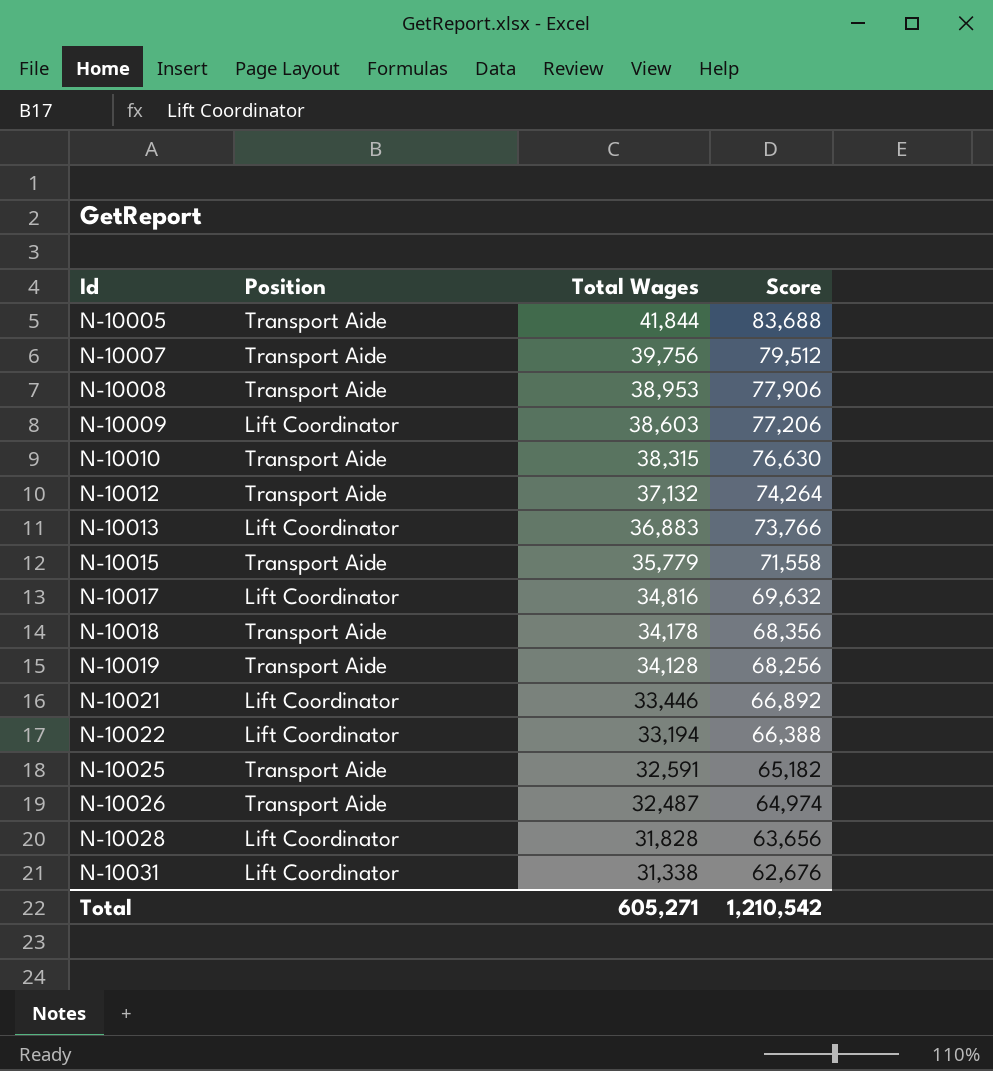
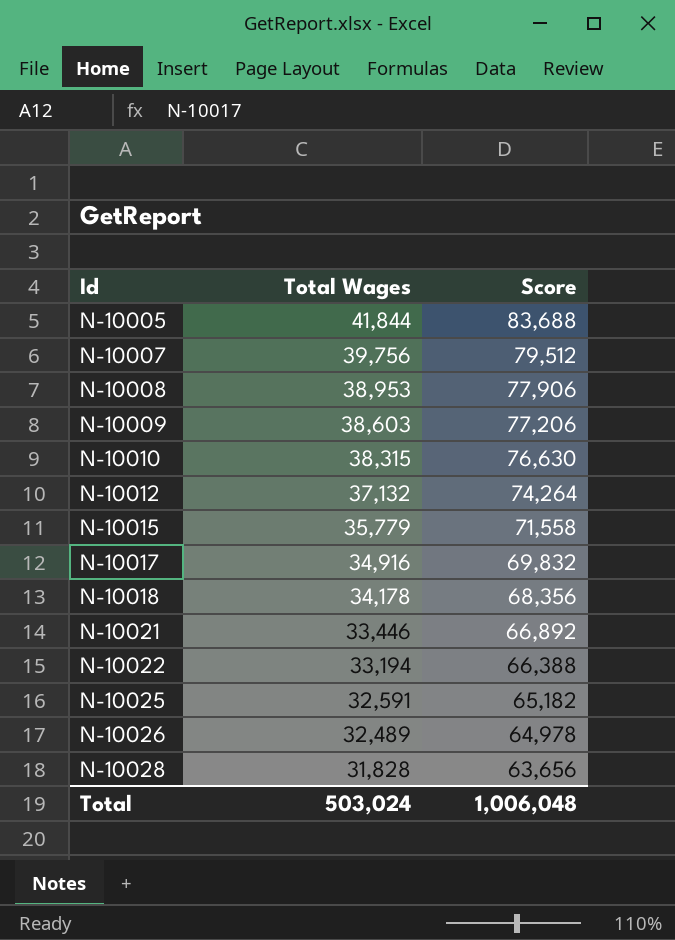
column Position | position: 2 -> none
row N-10013: Lift Coordinator | 36,883 | 73,766 -> none
row N-10019: Transport Aide | 34,128 | 68,256 -> none
row N-10031: Lift Coordinator | 31,338 | 62,676 -> none
N-10017 | Total Wages: 34,816 -> 34,916
N-10017 | Score: 69,632 -> 69,832
N-10026 | Total Wages: 32,487 -> 32,489
N-10026 | Score: 64,974 -> 64,978
Total | Total Wages: 605,271 -> 503,024
Total | Score: 1,210,542 -> 1,006,048

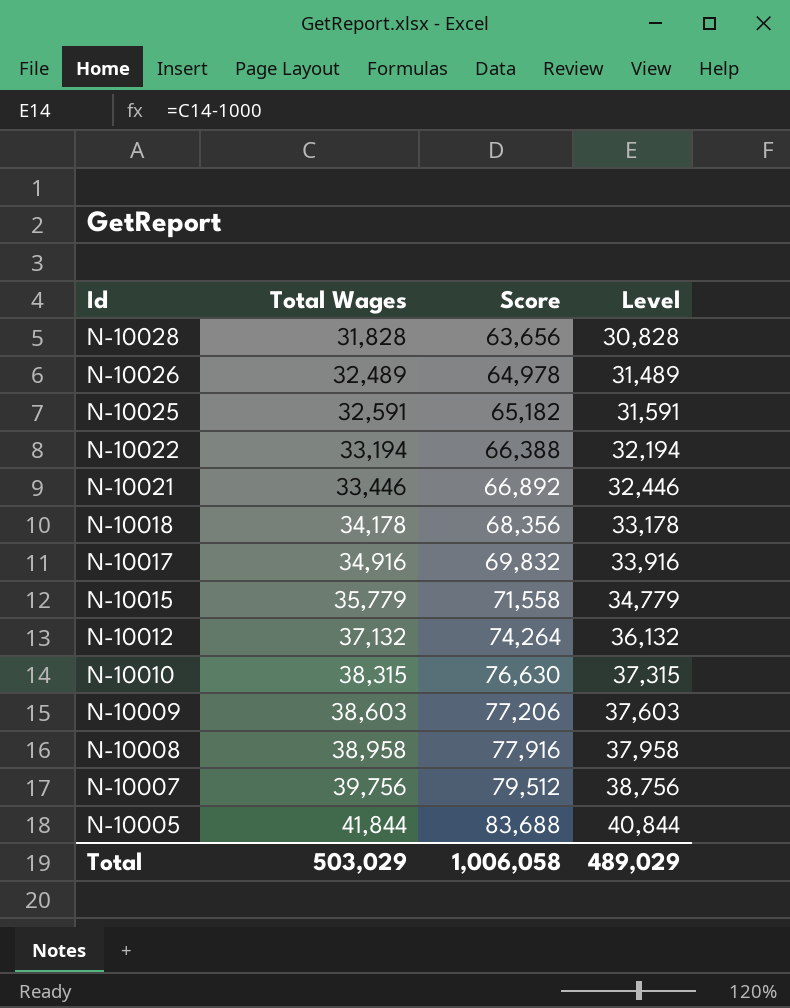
row order: Id ascending -> Id descending
column Level | formula: none -> [Total Wages] - 1000
N-10008 | Total Wages: 38,953 -> 38,958
N-10008 | Score: 77,906 -> 77,916
Total | Total Wages: 503,024 -> 503,029
Total | Score: 1,006,048 -> 1,006,058

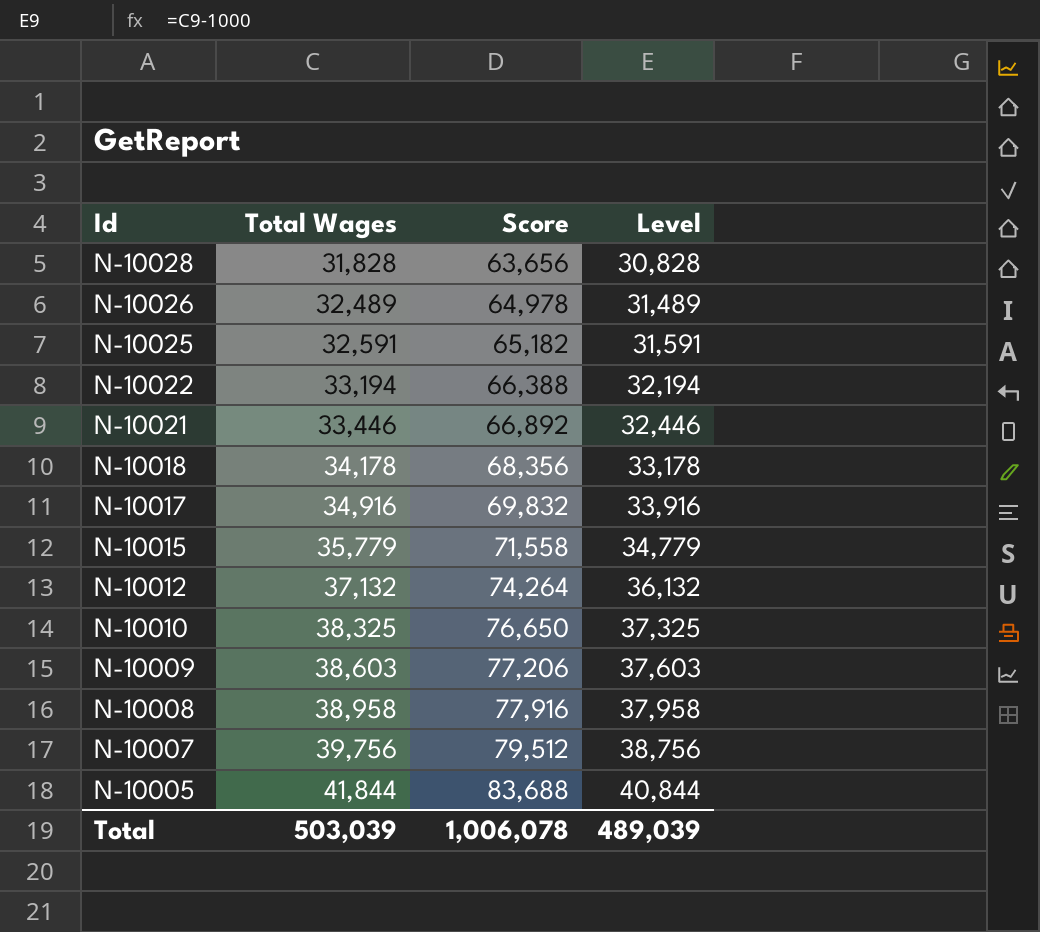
N-10010 | Total Wages: 38,315 -> 38,325
N-10010 | Score: 76,630 -> 76,650
N-10010 | Level: 37,315 -> 37,325
Total | Total Wages: 503,029 -> 503,039
Total | Score: 1,006,058 -> 1,006,078
Total | Level: 489,029 -> 489,039

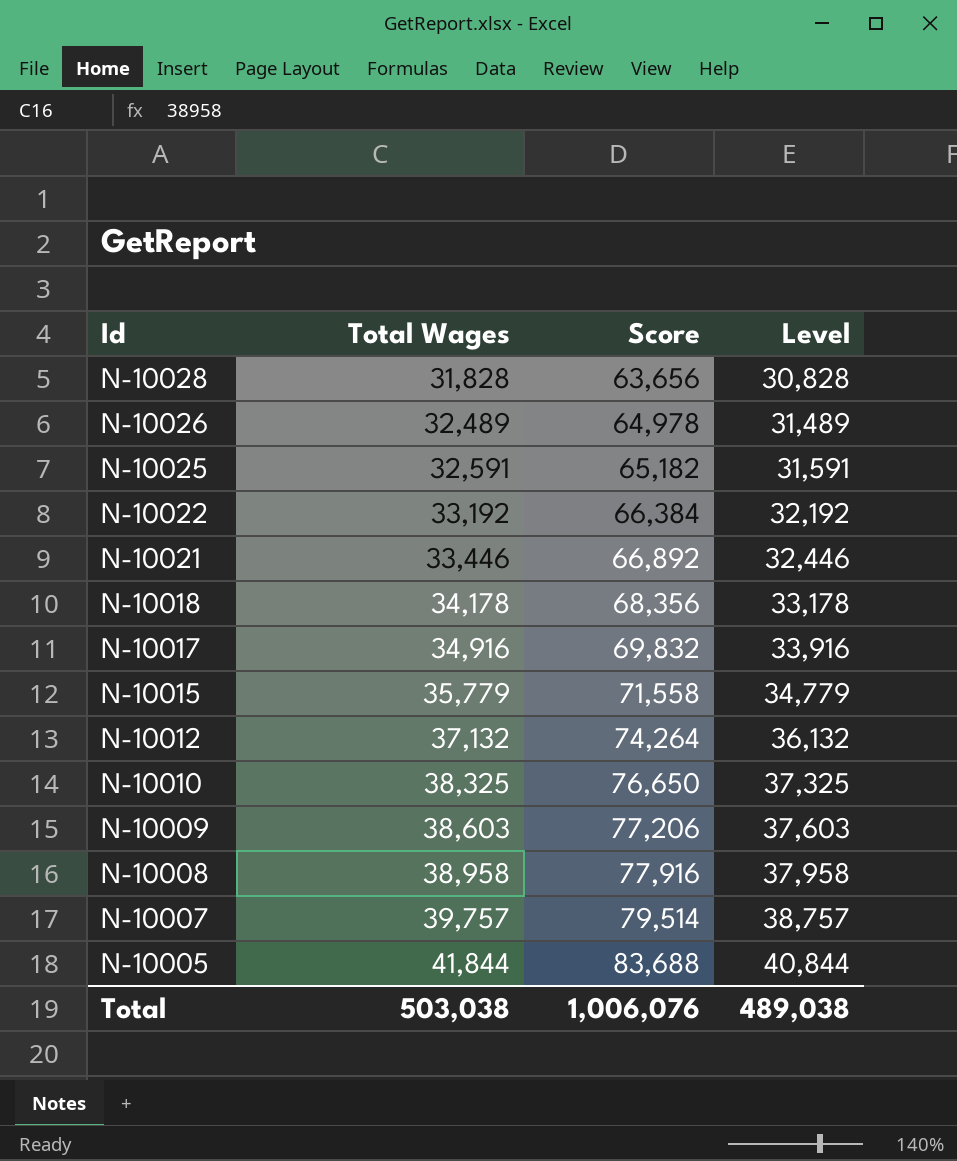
N-10022 | Total Wages: 33,194 -> 33,192
N-10022 | Score: 66,388 -> 66,384
N-10022 | Level: 32,194 -> 32,192
N-10007 | Total Wages: 39,756 -> 39,757
N-10007 | Score: 79,512 -> 79,514
N-10007 | Level: 38,756 -> 38,757
Total | Total Wages: 503,039 -> 503,038
Total | Score: 1,006,078 -> 1,006,076
Total | Level: 489,039 -> 489,038

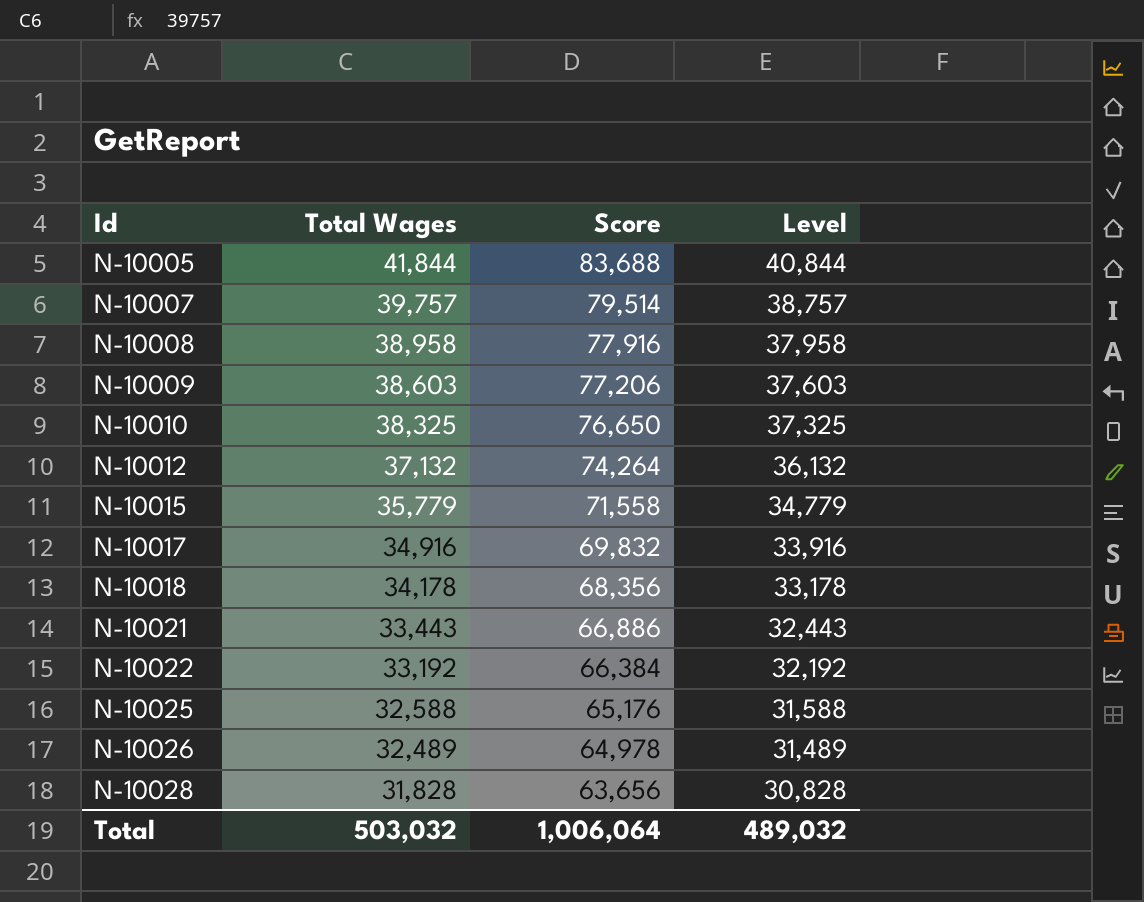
row order: Id descending -> Id ascending
N-10021 | Total Wages: 33,446 -> 33,443
N-10021 | Score: 66,892 -> 66,886
N-10021 | Level: 32,446 -> 32,443
N-10025 | Total Wages: 32,591 -> 32,588
N-10025 | Score: 65,182 -> 65,176
N-10025 | Level: 31,591 -> 31,588
Total | Total Wages: 503,038 -> 503,032
Total | Score: 1,006,076 -> 1,006,064
Total | Level: 489,038 -> 489,032

